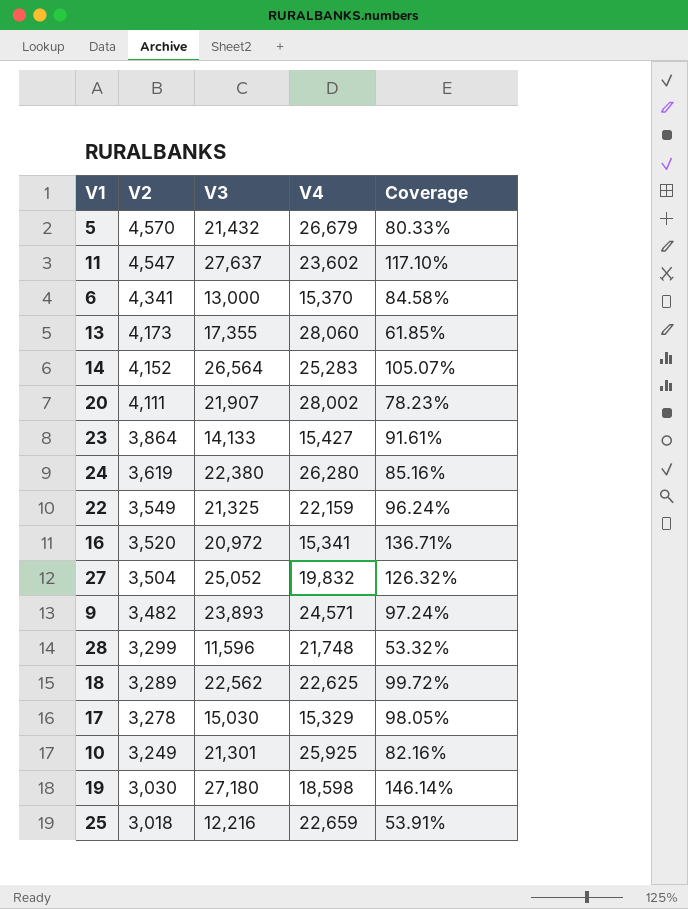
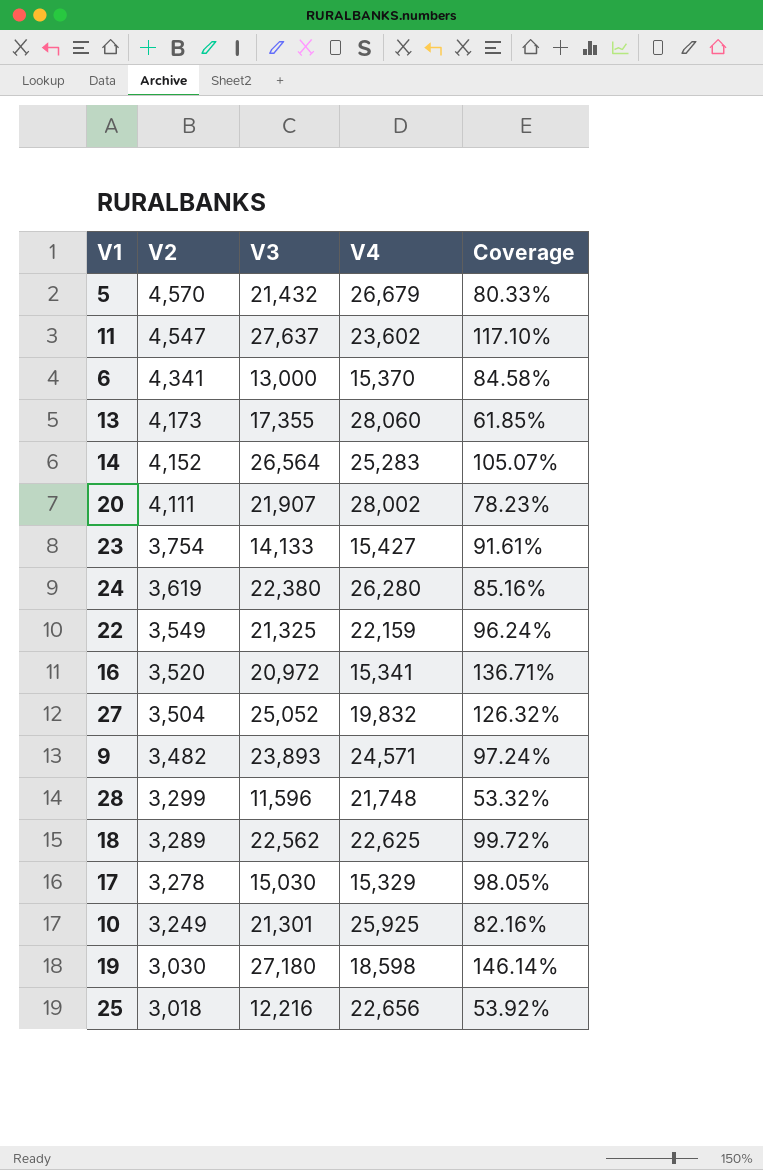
23 | V2: 3,864 -> 3,754
25 | V4: 22,659 -> 22,656
25 | Coverage: 53.91% -> 53.92%

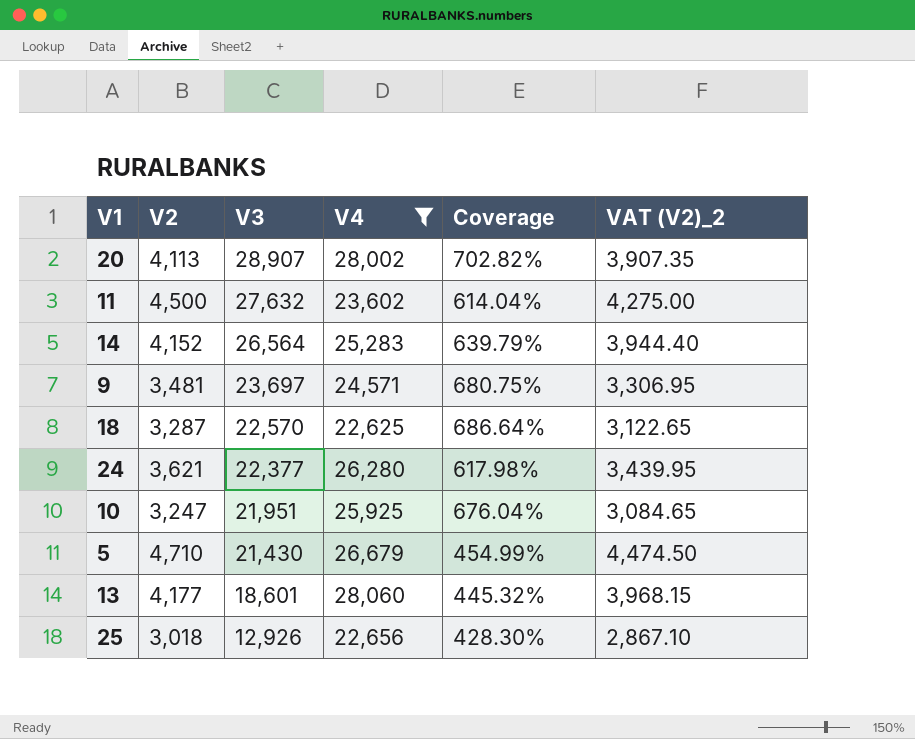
filter: none -> V4 >= 22,625
row order: V2 descending -> V3 descending
column Coverage | formula: [V3] / [V4] -> [V3] / [V2]
column VAT (V2)_2 | formula: none -> [V2] * 0.95
20 | V2: 4,111 -> 4,113
20 | V3: 21,907 -> 28,907
11 | V2: 4,547 -> 4,500
11 | V3: 27,637 -> 27,632
9 | V2: 3,482 -> 3,481
9 | V3: 23,893 -> 23,697
18 | V2: 3,289 -> 3,287
18 | V3: 22,562 -> 22,570
24 | V2: 3,619 -> 3,621
24 | V3: 22,380 -> 22,377
10 | V2: 3,249 -> 3,247
10 | V3: 21,301 -> 21,951
5 | V2: 4,570 -> 4,710
5 | V3: 21,432 -> 21,430
13 | V2: 4,173 -> 4,177
13 | V3: 17,355 -> 18,601
25 | V3: 12,216 -> 12,926

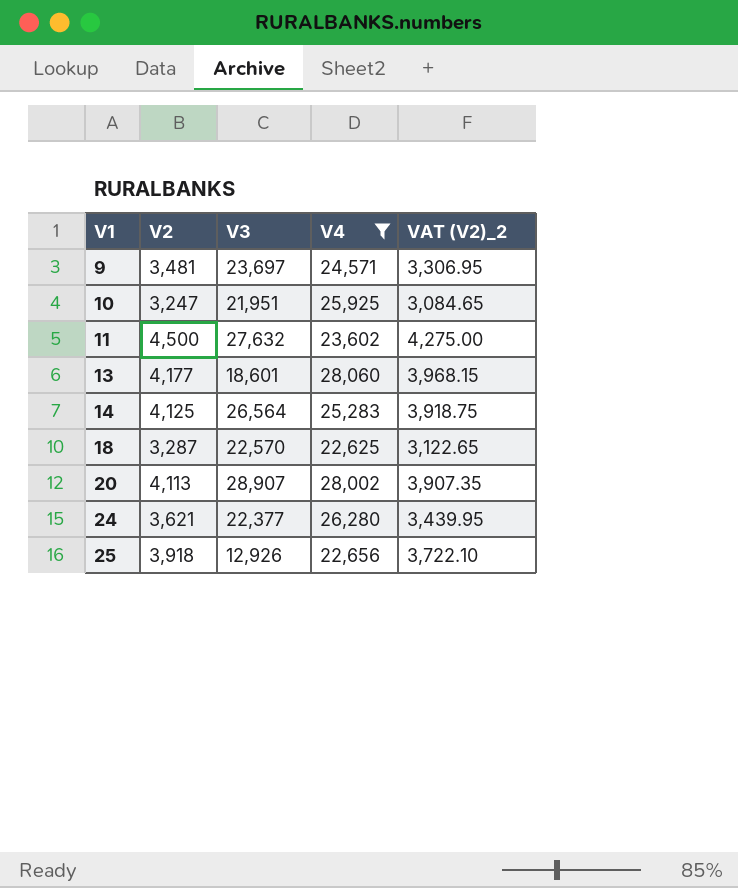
row order: V3 descending -> V1 ascending
column Coverage | formula: [V3] / [V2] -> none
row 5: 4,710 | 21,430 | 26,679 | 454.99% | 4,474.50 -> none
14 | V2: 4,152 -> 4,125
14 | VAT (V2)_2: 3,944.40 -> 3,918.75
25 | V2: 3,018 -> 3,918
25 | VAT (V2)_2: 2,867.10 -> 3,722.10

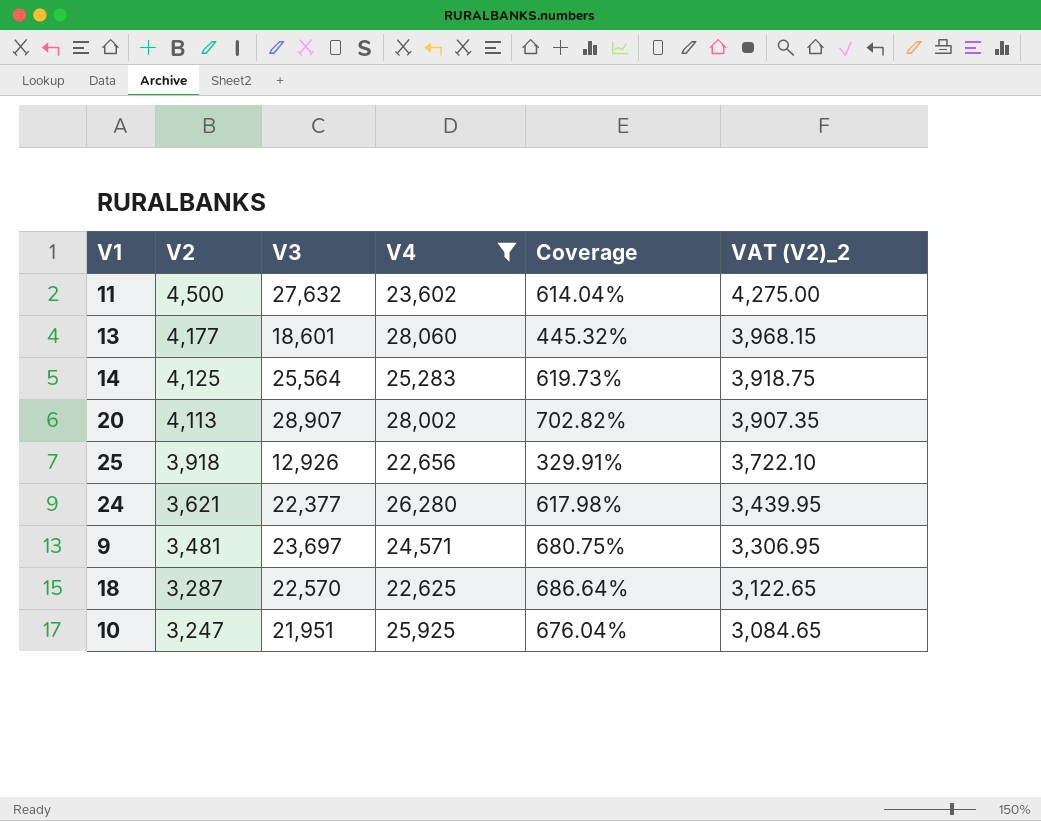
row order: V1 ascending -> V2 descending
column Coverage | formula: none -> [V3] / [V2]
14 | V3: 26,564 -> 25,564

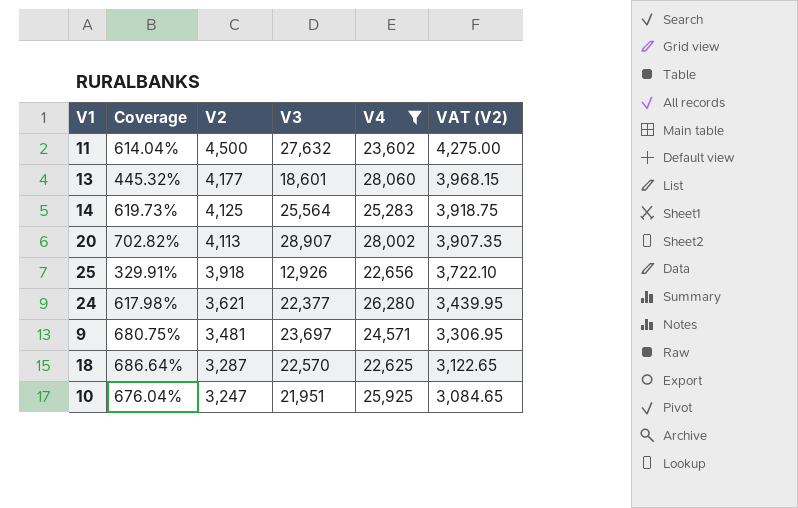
column Coverage | position: 5 -> 2
column name: VAT (V2)_2 -> VAT (V2)

